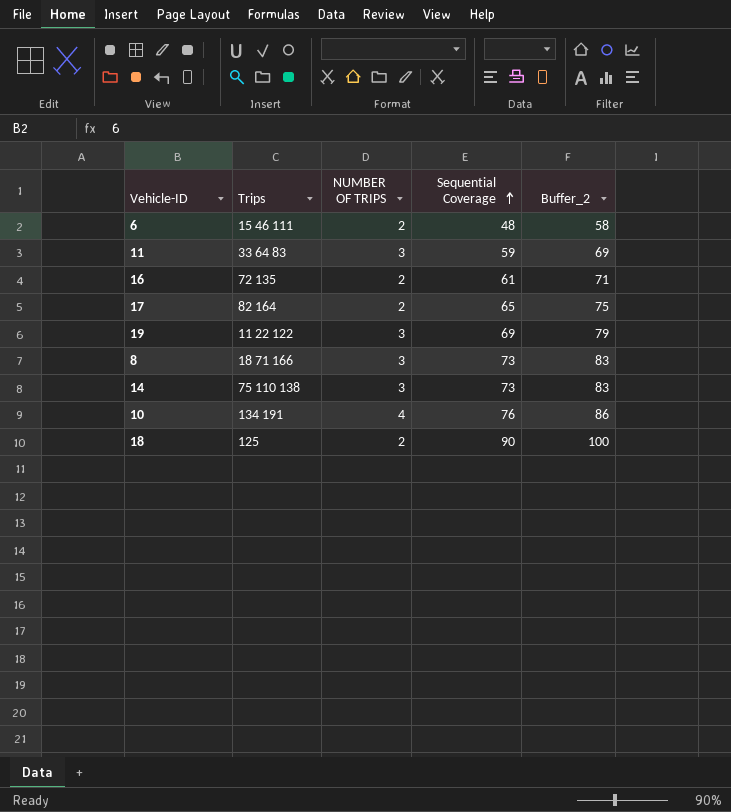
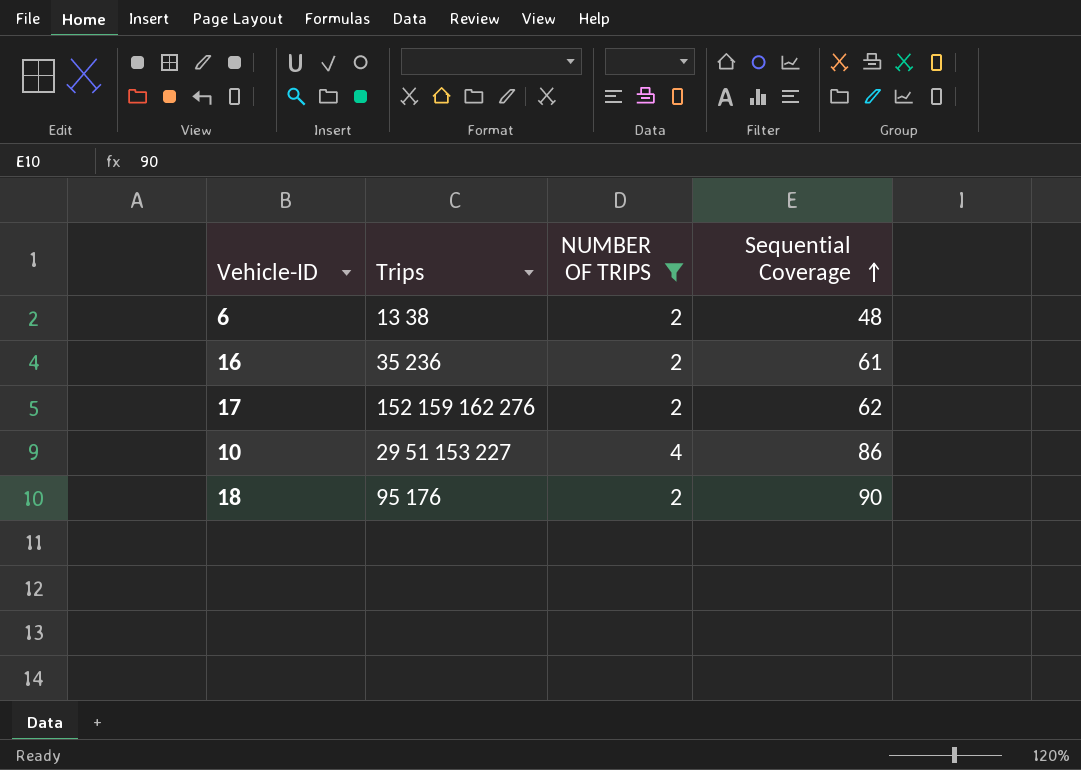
filter: none -> NUMBER OF TRIPS != 3
column Buffer_2 | formula: [Sequential Coverage] + 10 -> none
6 | Trips: 15 46 111 -> 13 38
16 | Trips: 72 135 -> 35 236
17 | Trips: 82 164 -> 152 159 162 276
17 | Sequential Coverage: 65 -> 62
10 | Trips: 134 191 -> 29 51 153 227
10 | Sequential Coverage: 76 -> 86
18 | Trips: 125 -> 95 176

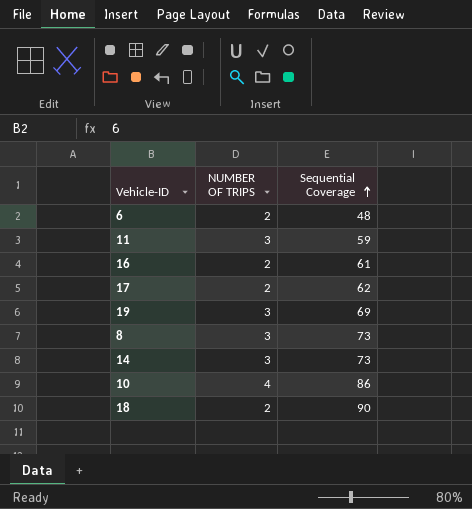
filter: NUMBER OF TRIPS != 3 -> none
column Trips | position: 2 -> none

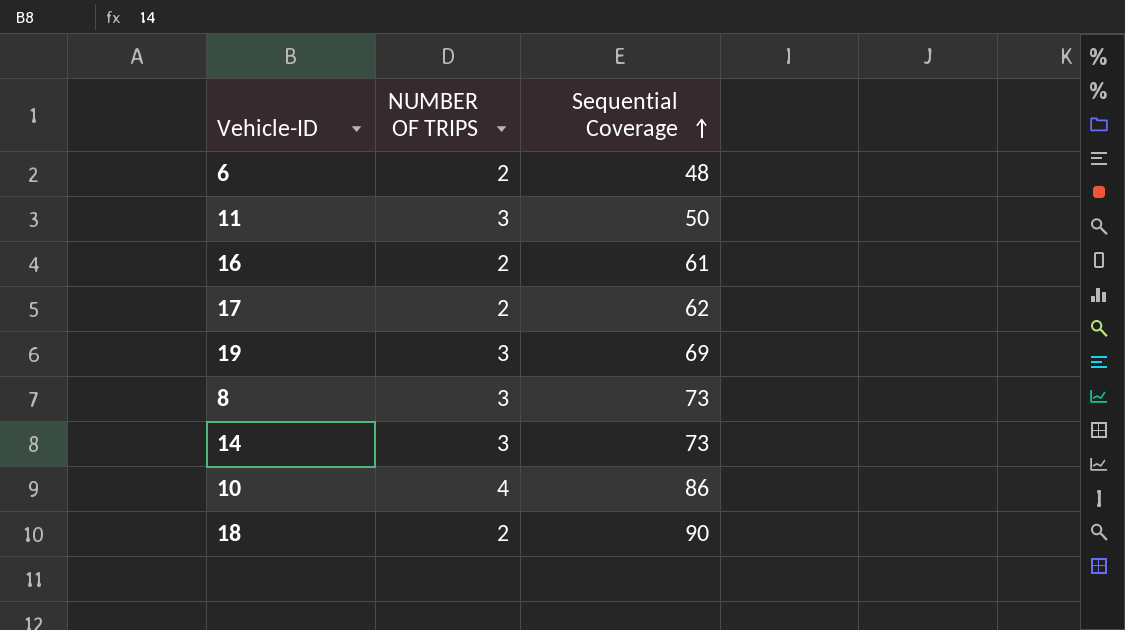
11 | Sequential Coverage: 59 -> 50

